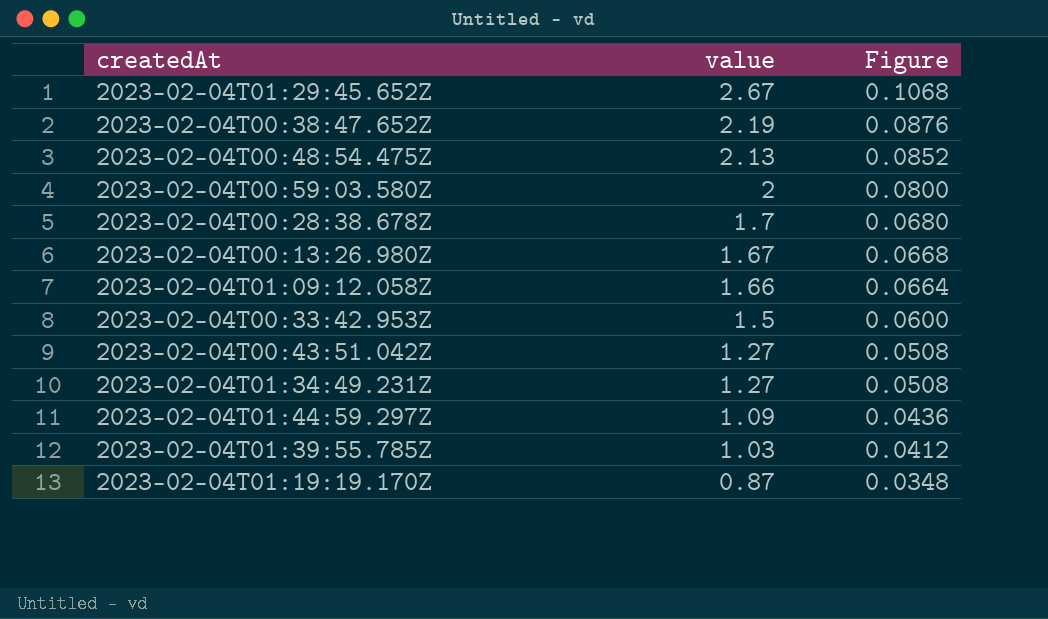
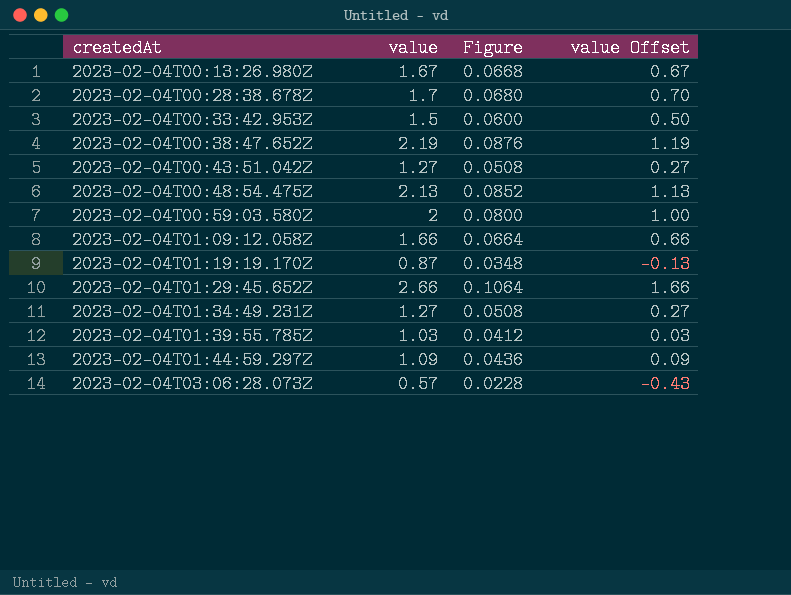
row order: value descending -> createdAt ascending
column value Offset | formula: none -> [value] - 1
2023-02-04T01:29:45.652Z | value: 2.67 -> 2.66
2023-02-04T01:29:45.652Z | Figure: 0.1068 -> 0.1064
row 2023-02-04T03:06:28.073Z: none -> 0.57 | 0.0228 | -0.43

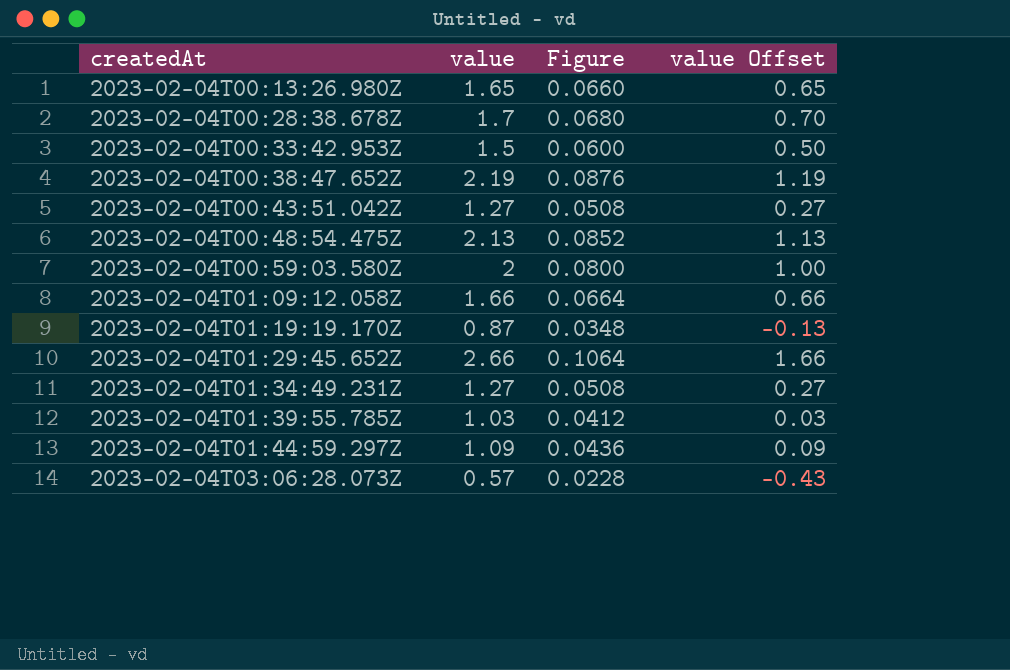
2023-02-04T00:13:26.980Z | value: 1.67 -> 1.65
2023-02-04T00:13:26.980Z | Figure: 0.0668 -> 0.0660
2023-02-04T00:13:26.980Z | value Offset: 0.67 -> 0.65

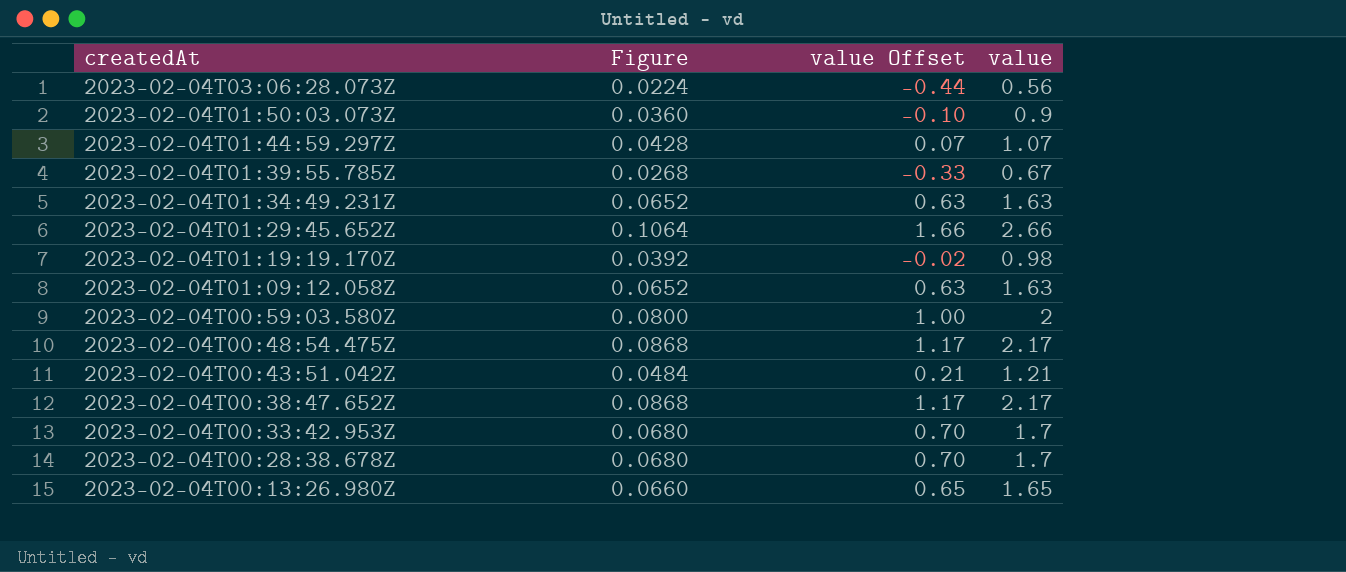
row order: createdAt ascending -> createdAt descending
column value | position: 2 -> 4
2023-02-04T03:06:28.073Z | Figure: 0.0228 -> 0.0224
2023-02-04T03:06:28.073Z | value Offset: -0.43 -> -0.44
2023-02-04T03:06:28.073Z | value: 0.57 -> 0.56
row 2023-02-04T01:50:03.073Z: none -> 0.0360 | -0.10 | 0.9
2023-02-04T01:44:59.297Z | Figure: 0.0436 -> 0.0428
2023-02-04T01:44:59.297Z | value Offset: 0.09 -> 0.07
2023-02-04T01:44:59.297Z | value: 1.09 -> 1.07
2023-02-04T01:39:55.785Z | Figure: 0.0412 -> 0.0268
2023-02-04T01:39:55.785Z | value Offset: 0.03 -> -0.33
2023-02-04T01:39:55.785Z | value: 1.03 -> 0.67
2023-02-04T01:34:49.231Z | Figure: 0.0508 -> 0.0652
2023-02-04T01:34:49.231Z | value Offset: 0.27 -> 0.63
2023-02-04T01:34:49.231Z | value: 1.27 -> 1.63
2023-02-04T01:19:19.170Z | Figure: 0.0348 -> 0.0392
2023-02-04T01:19:19.170Z | value Offset: -0.13 -> -0.02
2023-02-04T01:19:19.170Z | value: 0.87 -> 0.98
2023-02-04T01:09:12.058Z | Figure: 0.0664 -> 0.0652
2023-02-04T01:09:12.058Z | value Offset: 0.66 -> 0.63
2023-02-04T01:09:12.058Z | value: 1.66 -> 1.63
2023-02-04T00:48:54.475Z | Figure: 0.0852 -> 0.0868
2023-02-04T00:48:54.475Z | value Offset: 1.13 -> 1.17
2023-02-04T00:48:54.475Z | value: 2.13 -> 2.17
2023-02-04T00:43:51.042Z | Figure: 0.0508 -> 0.0484
2023-02-04T00:43:51.042Z | value Offset: 0.27 -> 0.21
2023-02-04T00:43:51.042Z | value: 1.27 -> 1.21
2023-02-04T00:38:47.652Z | Figure: 0.0876 -> 0.0868
2023-02-04T00:38:47.652Z | value Offset: 1.19 -> 1.17
2023-02-04T00:38:47.652Z | value: 2.19 -> 2.17
2023-02-04T00:33:42.953Z | Figure: 0.0600 -> 0.0680
2023-02-04T00:33:42.953Z | value Offset: 0.50 -> 0.70
2023-02-04T00:33:42.953Z | value: 1.5 -> 1.7

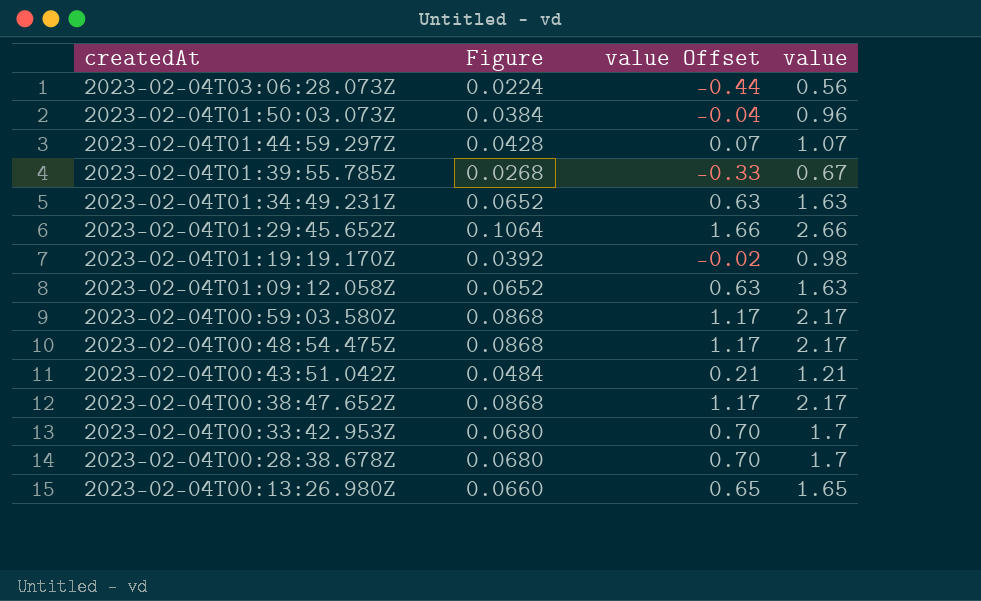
2023-02-04T01:50:03.073Z | Figure: 0.0360 -> 0.0384
2023-02-04T01:50:03.073Z | value Offset: -0.10 -> -0.04
2023-02-04T01:50:03.073Z | value: 0.9 -> 0.96
2023-02-04T00:59:03.580Z | Figure: 0.0800 -> 0.0868
2023-02-04T00:59:03.580Z | value Offset: 1.00 -> 1.17
2023-02-04T00:59:03.580Z | value: 2 -> 2.17

